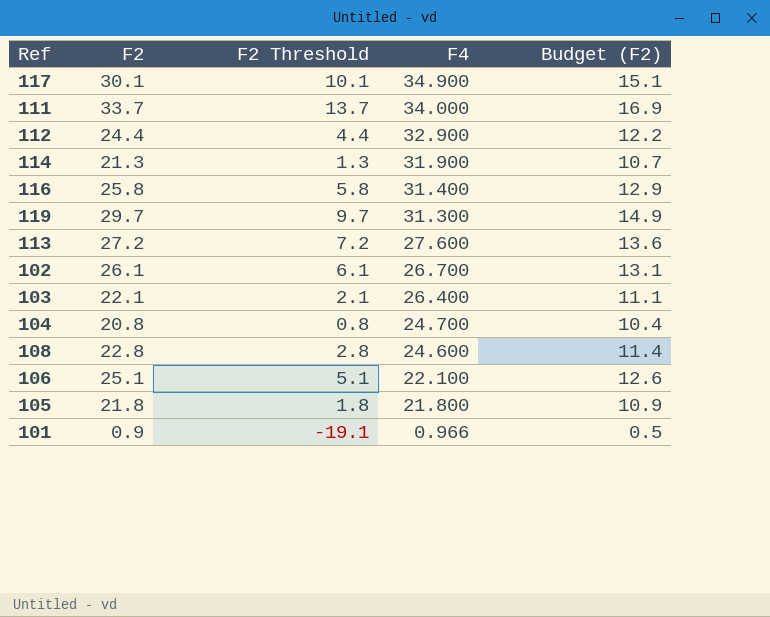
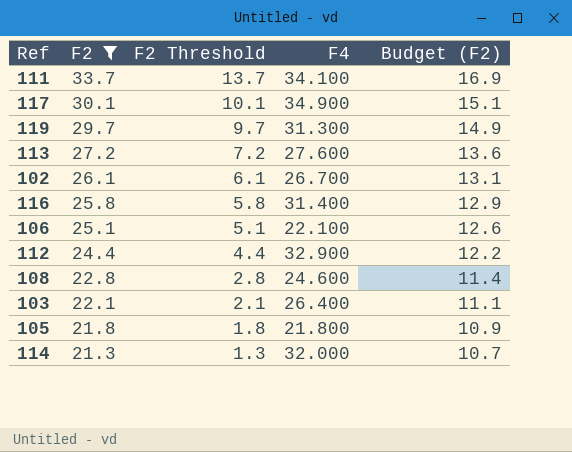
filter: none -> F2 >= 21.3
row order: F4 descending -> F2 descending
111 | F4: 34.000 -> 34.100
114 | F4: 31.900 -> 32.000

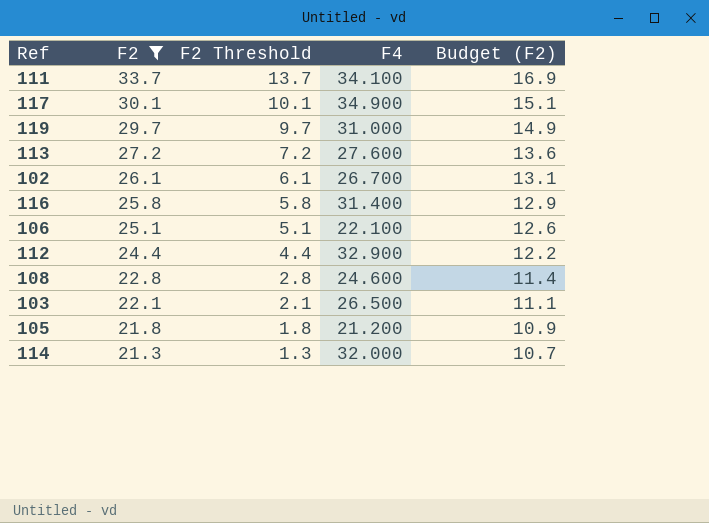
119 | F4: 31.300 -> 31.000
103 | F4: 26.400 -> 26.500
105 | F4: 21.800 -> 21.200

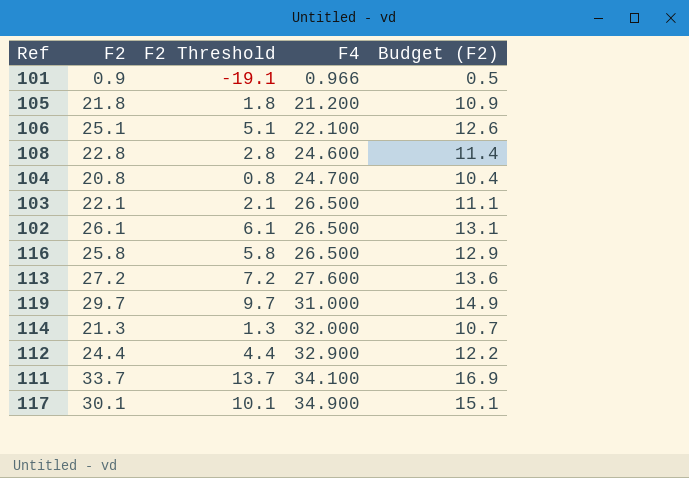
filter: F2 >= 21.3 -> none
row order: F2 descending -> F4 ascending
102 | F4: 26.700 -> 26.500
116 | F4: 31.400 -> 26.500

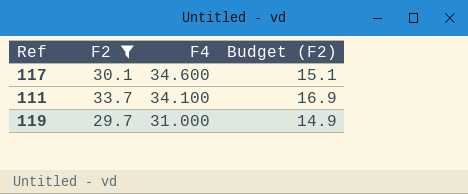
filter: none -> F2 >= 29.7
row order: F4 ascending -> F4 descending
column F2 Threshold | formula: [F2] - 20 -> none
117 | F4: 34.900 -> 34.600

